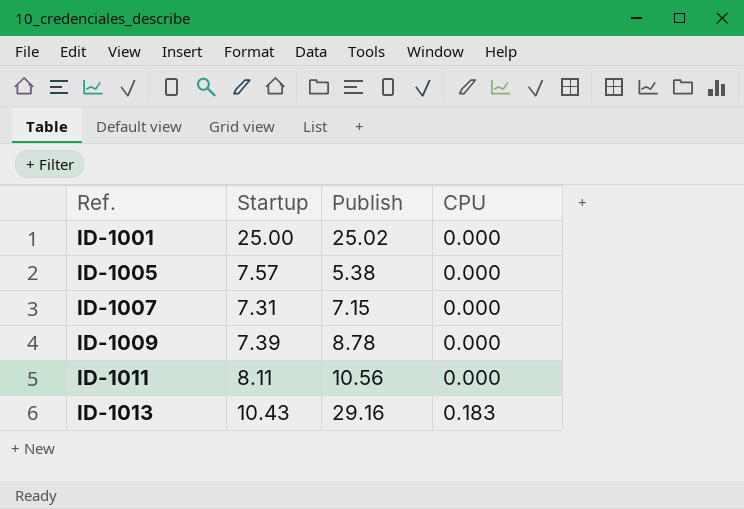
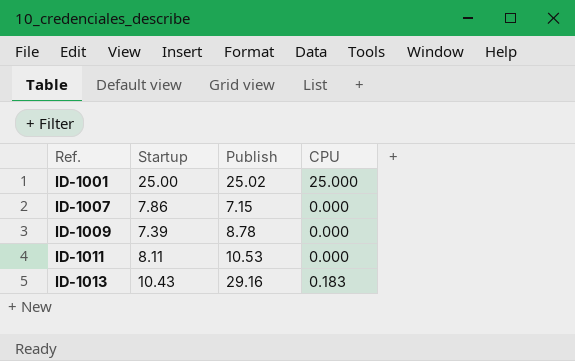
row ID-1005: 7.57 | 5.38 | 0.000 -> none
ID-1001 | CPU: 0.000 -> 25.000
ID-1007 | Startup: 7.31 -> 7.86
ID-1011 | Publish: 10.56 -> 10.53

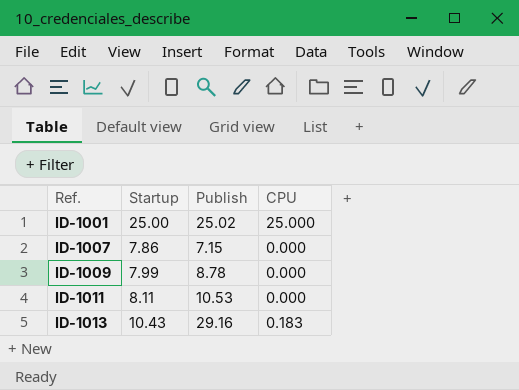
ID-1009 | Startup: 7.39 -> 7.99

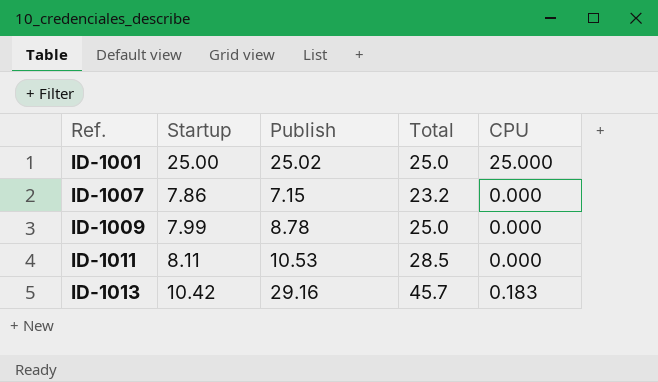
column Total | position: none -> 4
ID-1013 | Startup: 10.43 -> 10.42

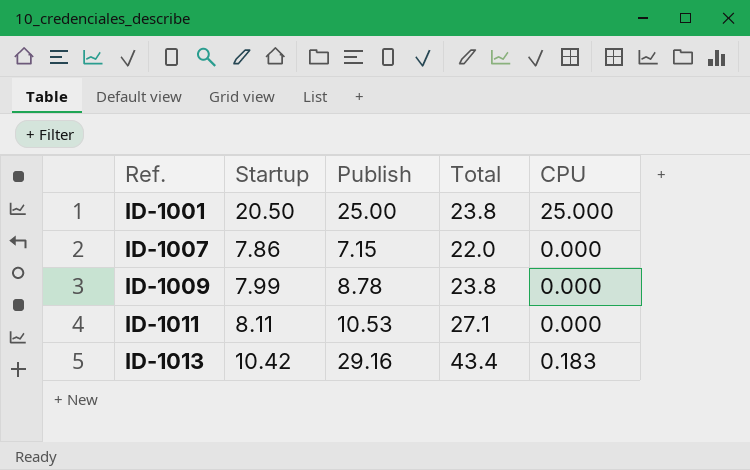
ID-1001 | Startup: 25.00 -> 20.50
ID-1001 | Publish: 25.02 -> 25.00
ID-1001 | Total: 25.0 -> 23.8
ID-1007 | Total: 23.2 -> 22.0
ID-1009 | Total: 25.0 -> 23.8
ID-1011 | Total: 28.5 -> 27.1
ID-1013 | Total: 45.7 -> 43.4

